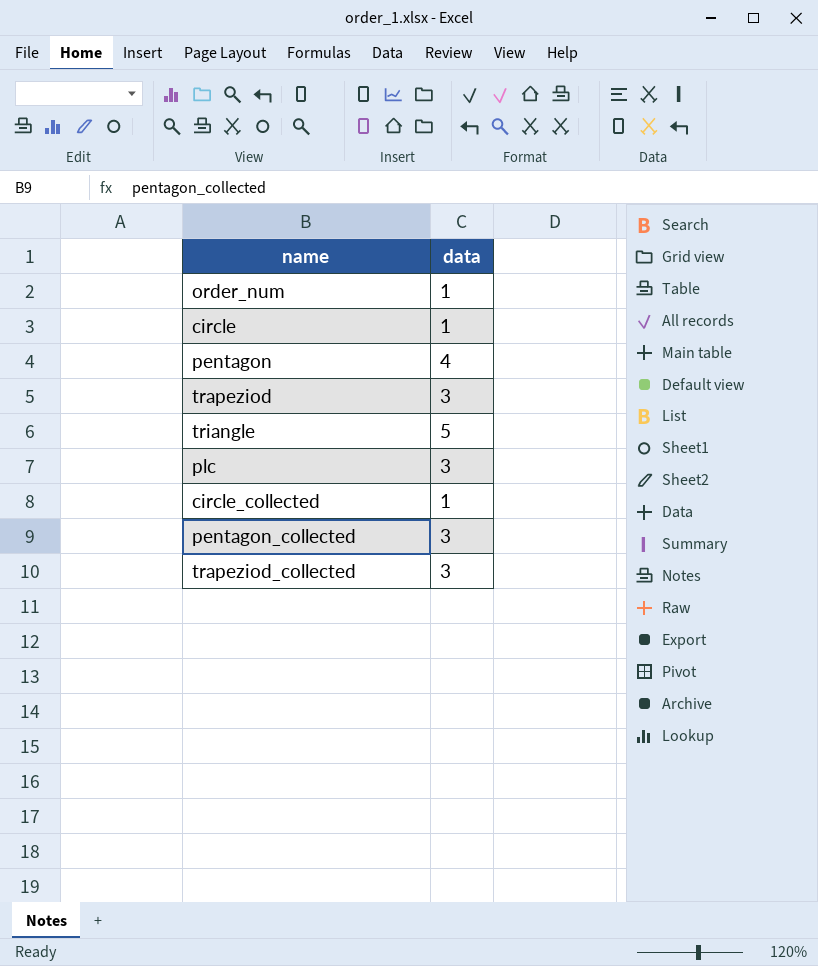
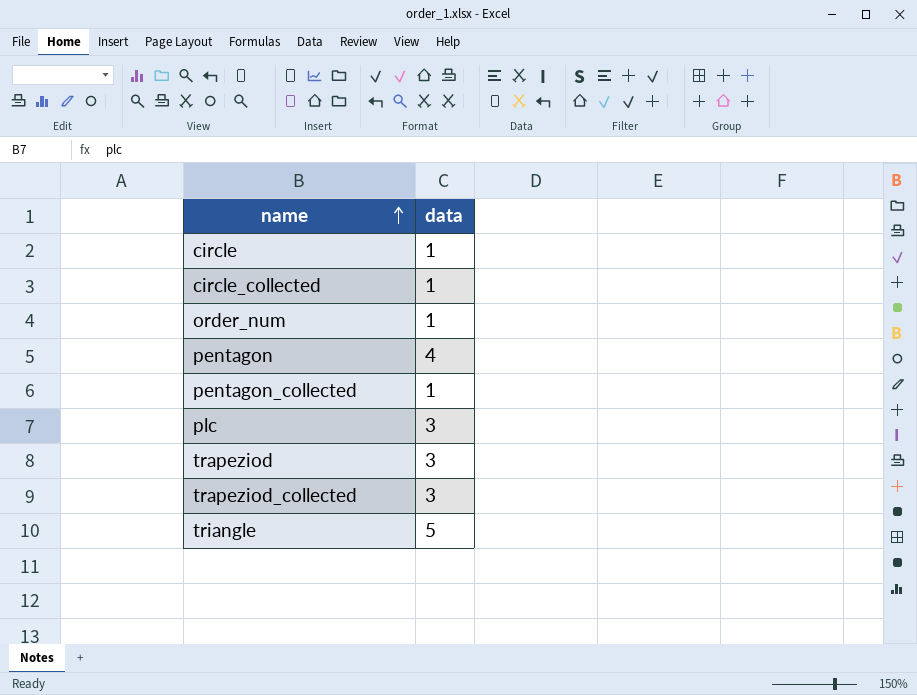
row order: none -> name ascending
pentagon_collected | data: 3 -> 1

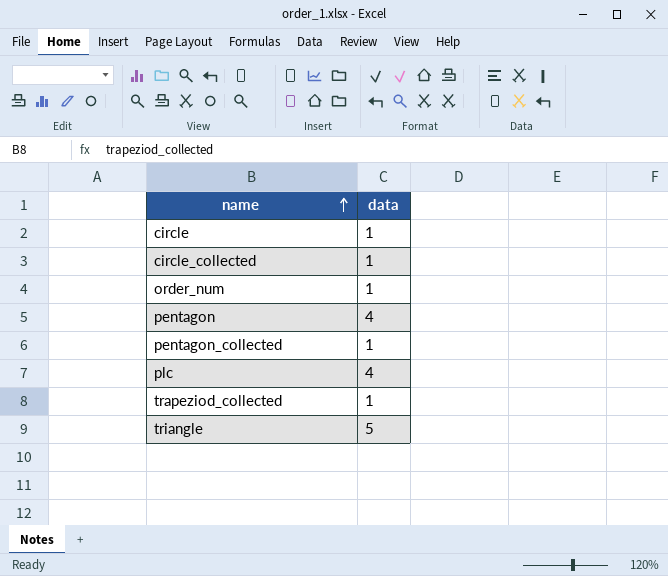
row trapeziod: 3 -> none
plc | data: 3 -> 4
trapeziod_collected | data: 3 -> 1

